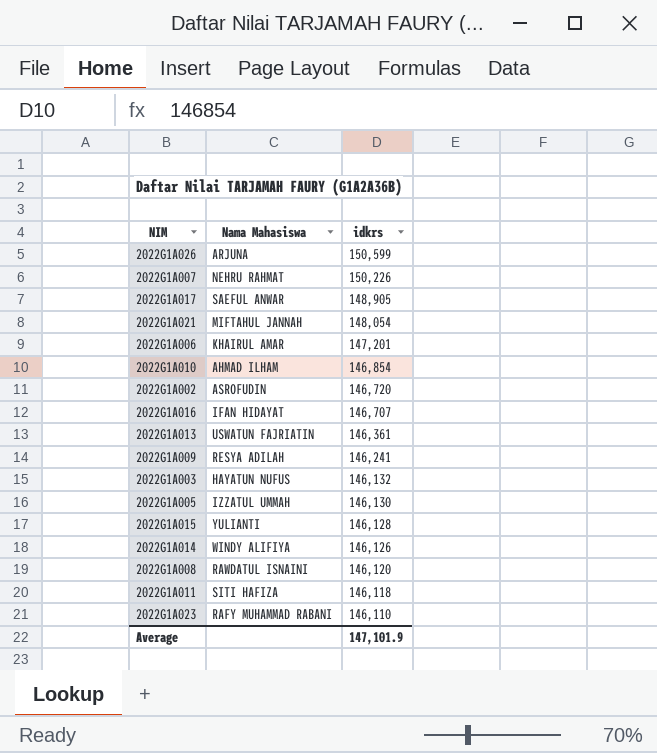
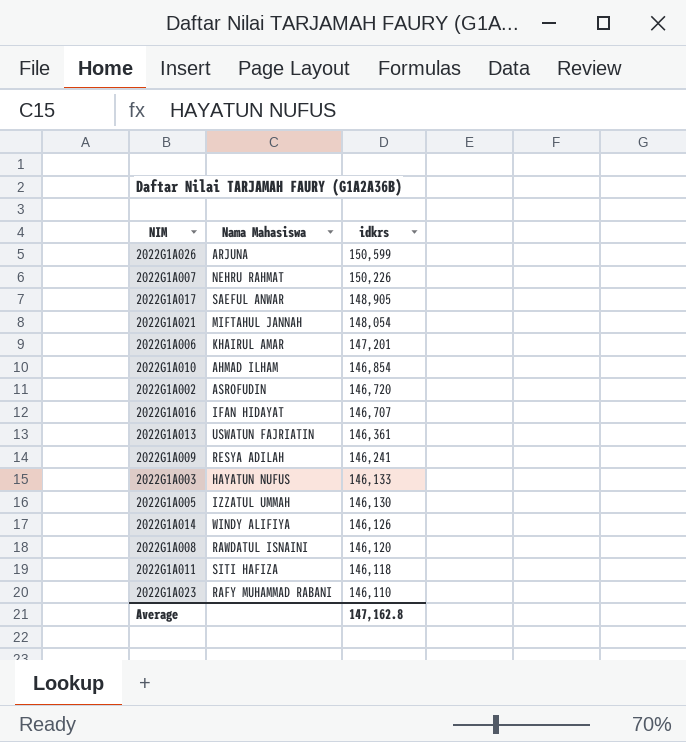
row 2022G1A015: YULIANTI | 146,128 -> none
2022G1A003 | idkrs: 146,132 -> 146,133
Average | idkrs: 147,101.9 -> 147,162.8

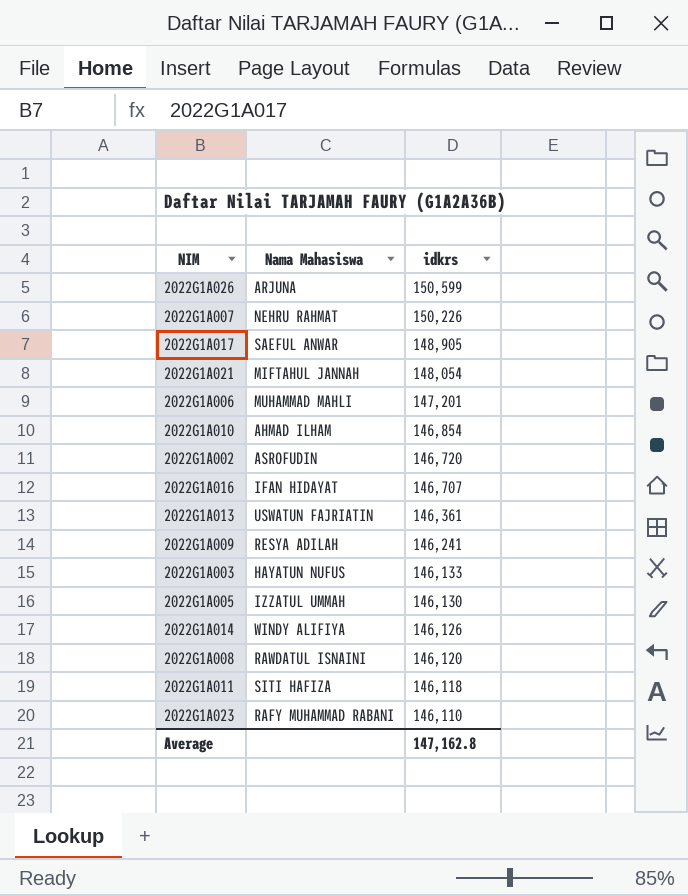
2022G1A006 | Nama Mahasiswa: KHAIRUL AMAR -> MUHAMMAD MAHLI

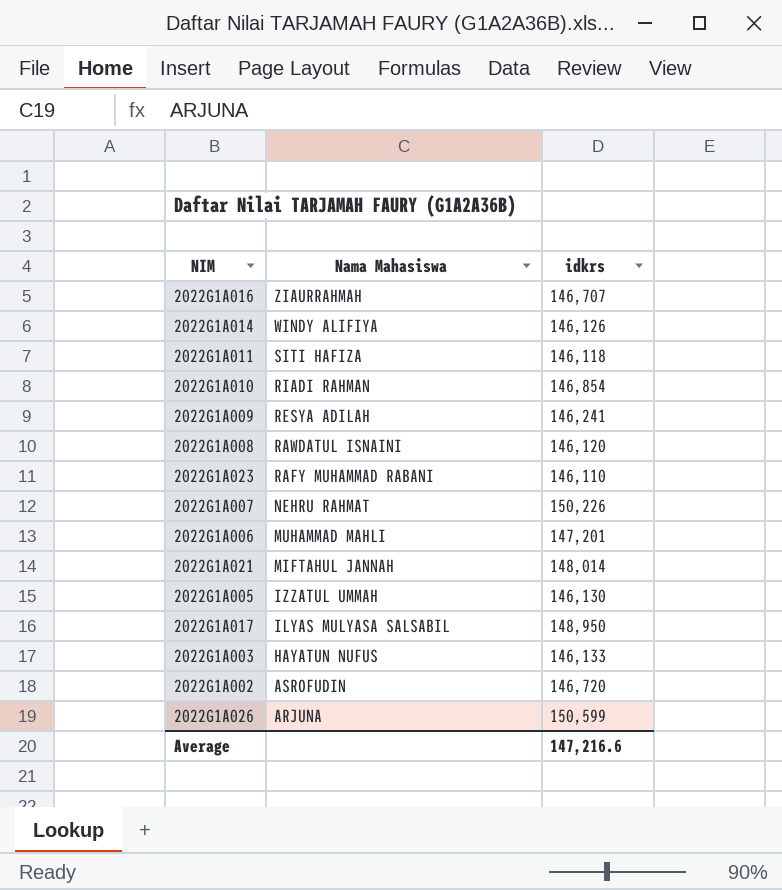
row order: idkrs descending -> Nama Mahasiswa descending
row 2022G1A013: USWATUN FAJRIATIN | 146,361 -> none
2022G1A016 | Nama Mahasiswa: IFAN HIDAYAT -> ZIAURRAHMAH
2022G1A010 | Nama Mahasiswa: AHMAD ILHAM -> RIADI RAHMAN
2022G1A021 | idkrs: 148,054 -> 148,014
2022G1A017 | Nama Mahasiswa: SAEFUL ANWAR -> ILYAS MULYASA SALSABIL
2022G1A017 | idkrs: 148,905 -> 148,950
Average | idkrs: 147,162.8 -> 147,216.6

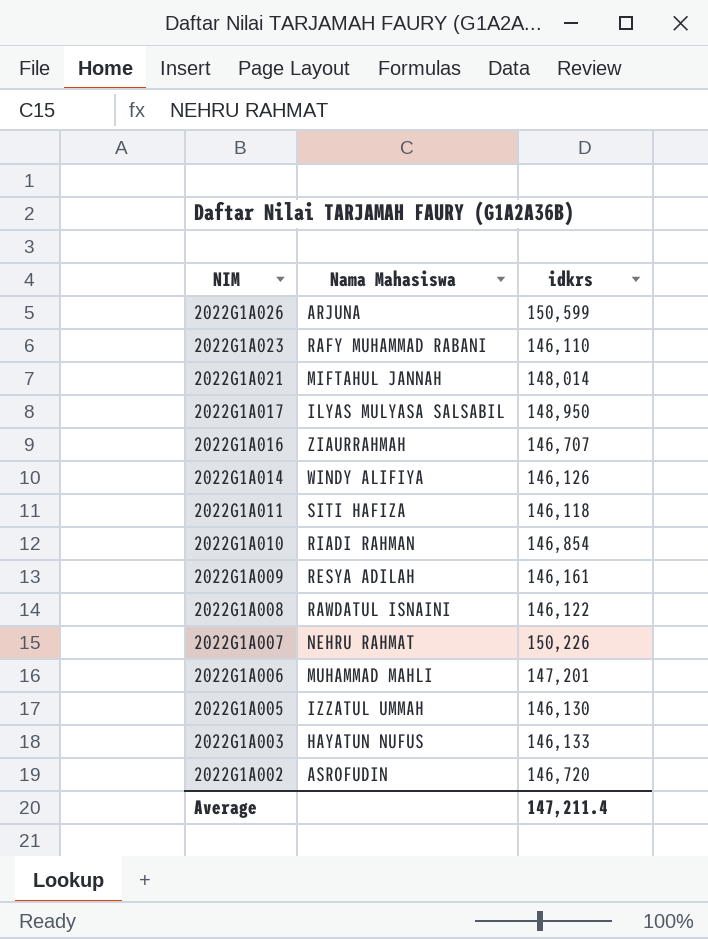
row order: Nama Mahasiswa descending -> NIM descending
2022G1A009 | idkrs: 146,241 -> 146,161
2022G1A008 | idkrs: 146,120 -> 146,122
Average | idkrs: 147,216.6 -> 147,211.4

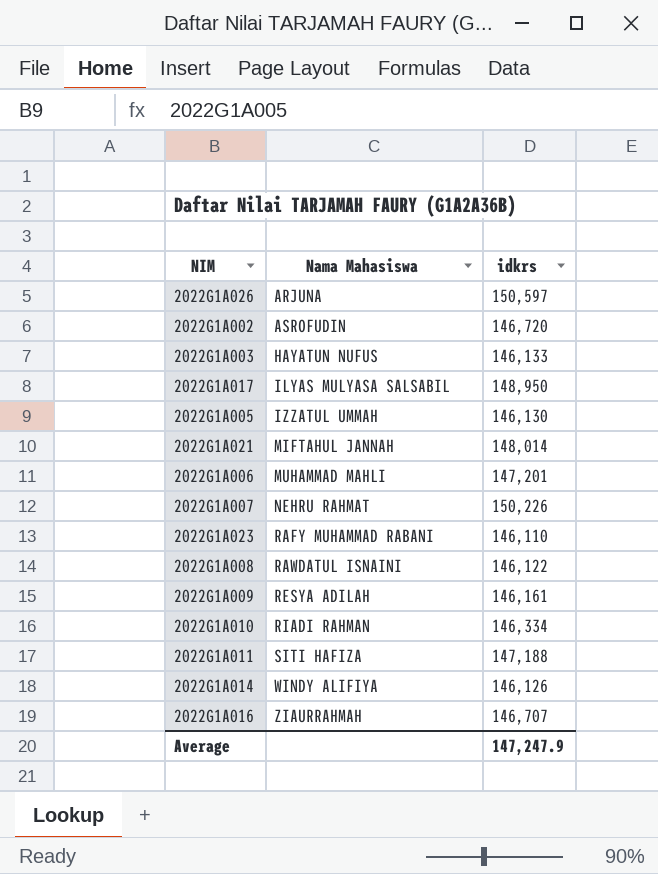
row order: NIM descending -> Nama Mahasiswa ascending
2022G1A026 | idkrs: 150,599 -> 150,597
2022G1A010 | idkrs: 146,854 -> 146,334
2022G1A011 | idkrs: 146,118 -> 147,188
Average | idkrs: 147,211.4 -> 147,247.9

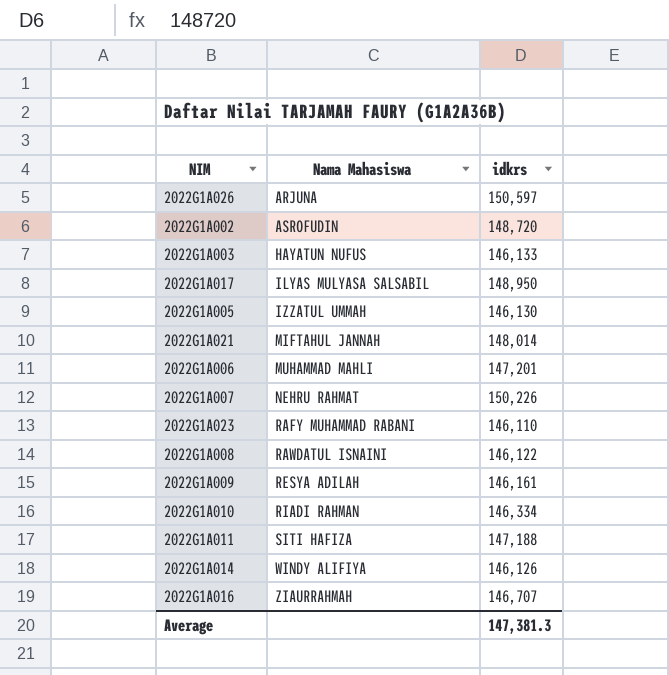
2022G1A002 | idkrs: 146,720 -> 148,720
Average | idkrs: 147,247.9 -> 147,381.3

